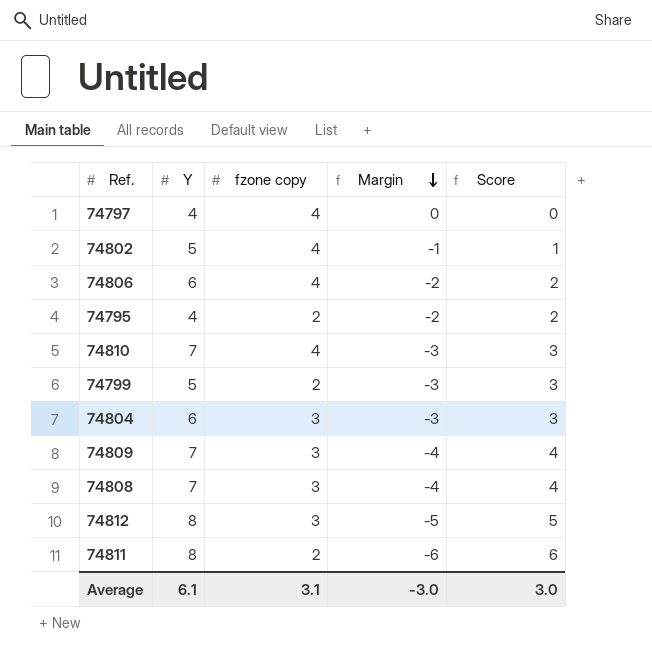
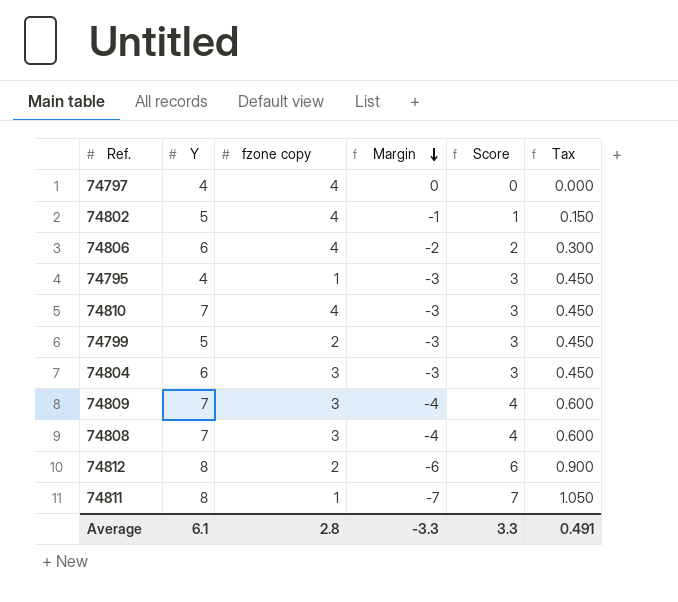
column Tax | formula: none -> [Score] * 0.15
74795 | fzone copy: 2 -> 1
74795 | Margin: -2 -> -3
74795 | Score: 2 -> 3
74812 | fzone copy: 3 -> 2
74812 | Margin: -5 -> -6
74812 | Score: 5 -> 6
74811 | fzone copy: 2 -> 1
74811 | Margin: -6 -> -7
74811 | Score: 6 -> 7
Average | fzone copy: 3.1 -> 2.8
Average | Margin: -3.0 -> -3.3
Average | Score: 3.0 -> 3.3

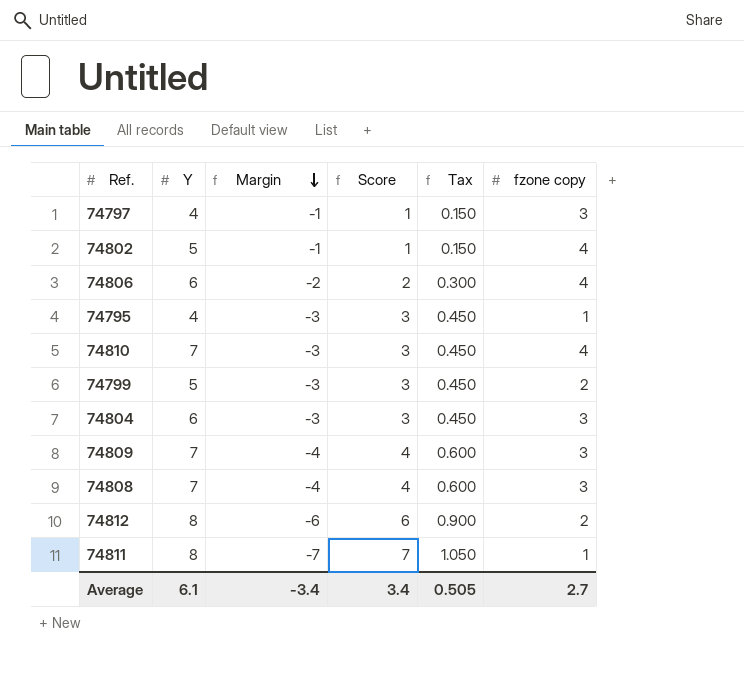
column fzone copy | position: 3 -> 6
74797 | Margin: 0 -> -1
74797 | Score: 0 -> 1
74797 | Tax: 0.000 -> 0.150
74797 | fzone copy: 4 -> 3
Average | Margin: -3.3 -> -3.4
Average | Score: 3.3 -> 3.4
Average | Tax: 0.491 -> 0.505
Average | fzone copy: 2.8 -> 2.7

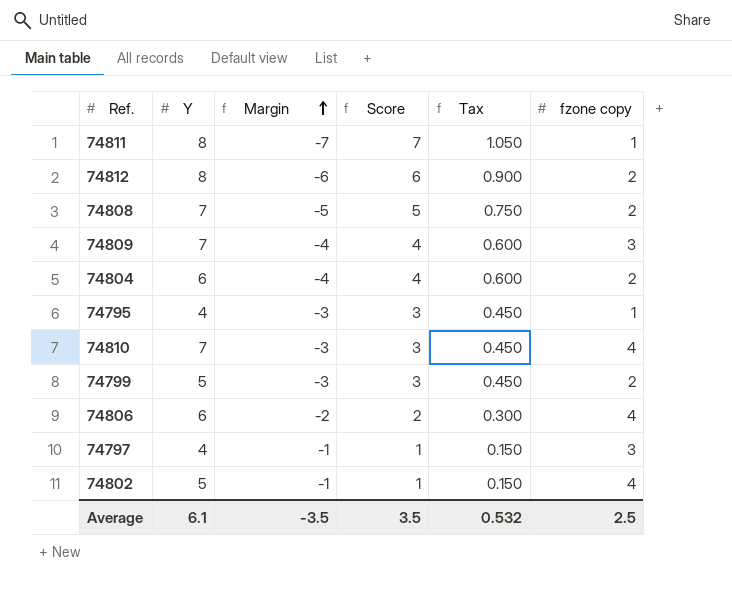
row order: Margin descending -> Margin ascending
74808 | Margin: -4 -> -5
74808 | Score: 4 -> 5
74808 | Tax: 0.600 -> 0.750
74808 | fzone copy: 3 -> 2
74804 | Margin: -3 -> -4
74804 | Score: 3 -> 4
74804 | Tax: 0.450 -> 0.600
74804 | fzone copy: 3 -> 2
Average | Margin: -3.4 -> -3.5
Average | Score: 3.4 -> 3.5
Average | Tax: 0.505 -> 0.532
Average | fzone copy: 2.7 -> 2.5

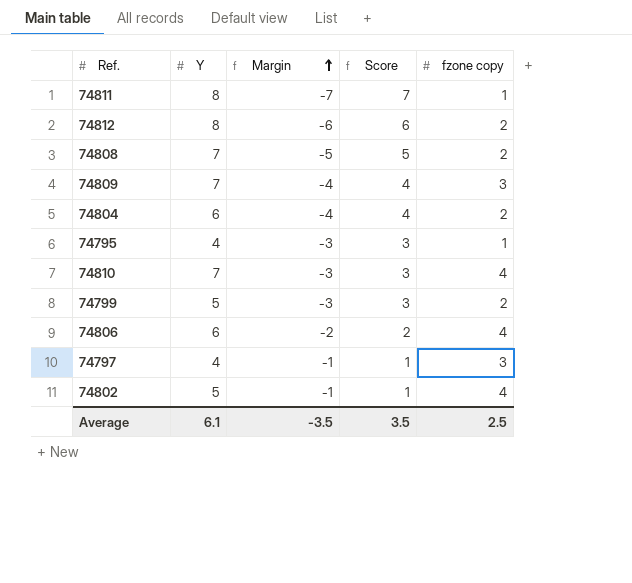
column Tax | formula: [Score] * 0.15 -> none

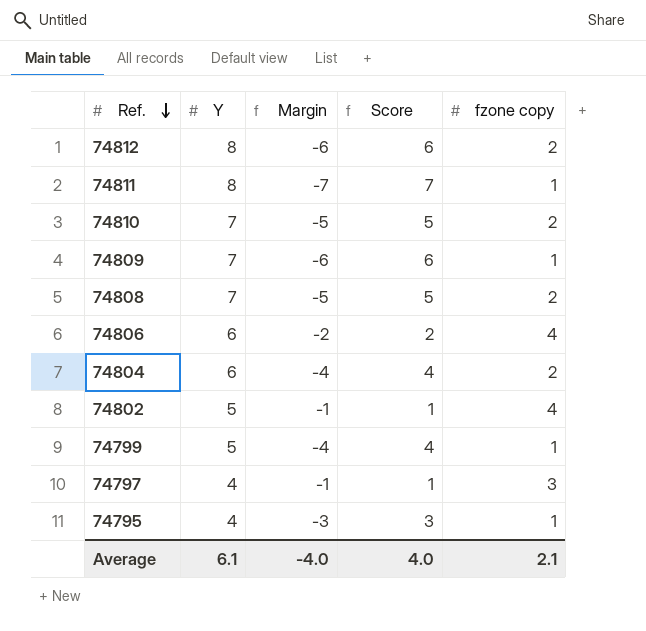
row order: Margin ascending -> Ref. descending
74810 | Margin: -3 -> -5
74810 | Score: 3 -> 5
74810 | fzone copy: 4 -> 2
74809 | Margin: -4 -> -6
74809 | Score: 4 -> 6
74809 | fzone copy: 3 -> 1
74799 | Margin: -3 -> -4
74799 | Score: 3 -> 4
74799 | fzone copy: 2 -> 1
Average | Margin: -3.5 -> -4.0
Average | Score: 3.5 -> 4.0
Average | fzone copy: 2.5 -> 2.1

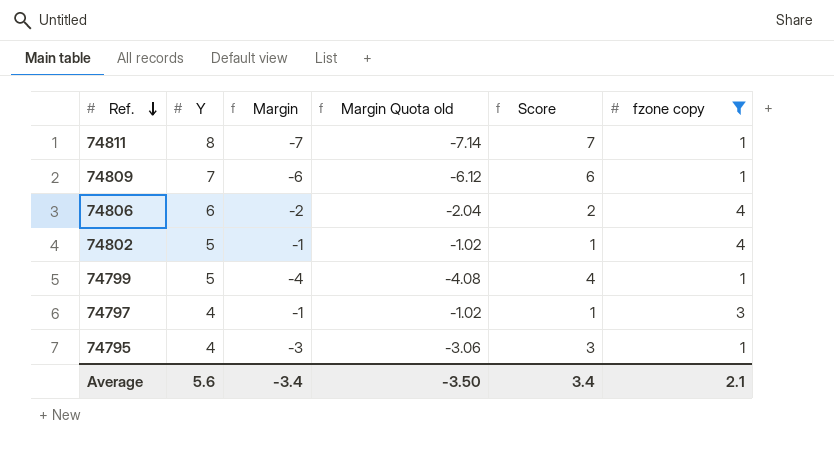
filter: none -> fzone copy != 2
column Margin Quota old | formula: none -> [Margin] * 1.02
Average | Y: 6.1 -> 5.6
Average | Margin: -4.0 -> -3.4
Average | Score: 4.0 -> 3.4

